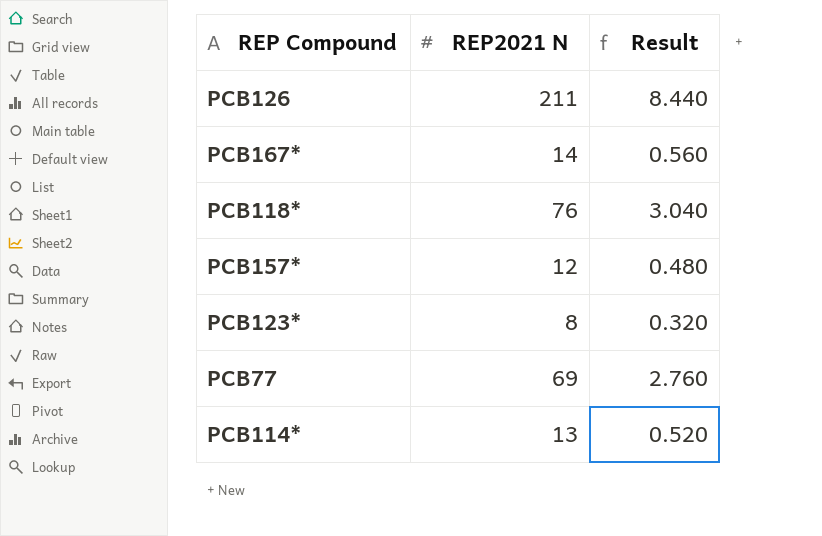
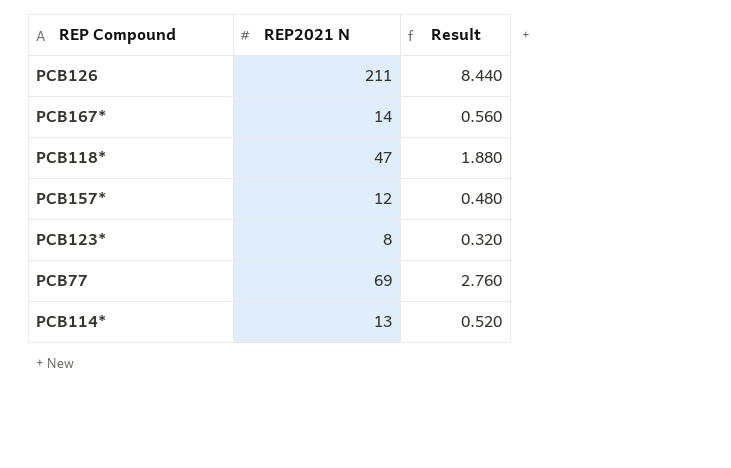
PCB118* | REP2021 N: 76 -> 47
PCB118* | Result: 3.040 -> 1.880

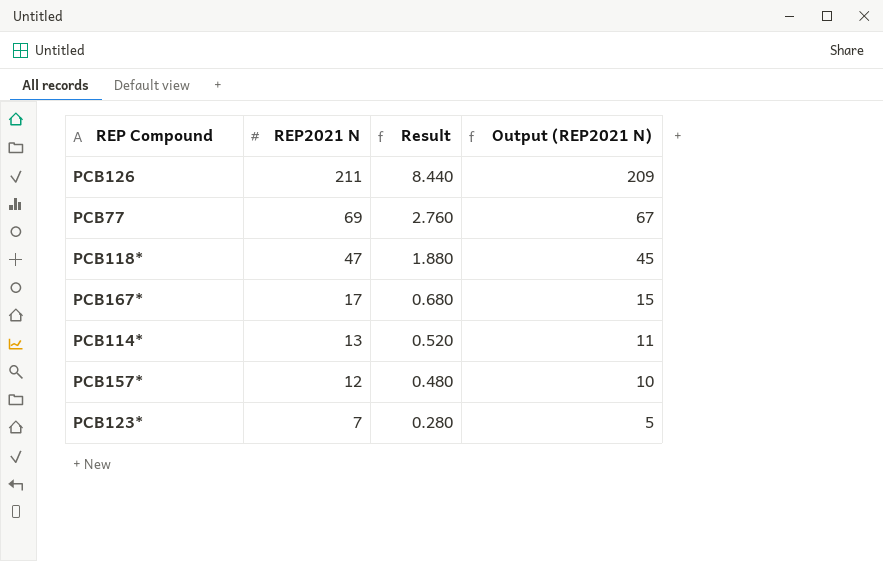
row order: none -> REP2021 N descending
column Output (REP2021 N) | formula: none -> [REP2021 N] - 2
PCB167* | REP2021 N: 14 -> 17
PCB167* | Result: 0.560 -> 0.680
PCB123* | REP2021 N: 8 -> 7
PCB123* | Result: 0.320 -> 0.280

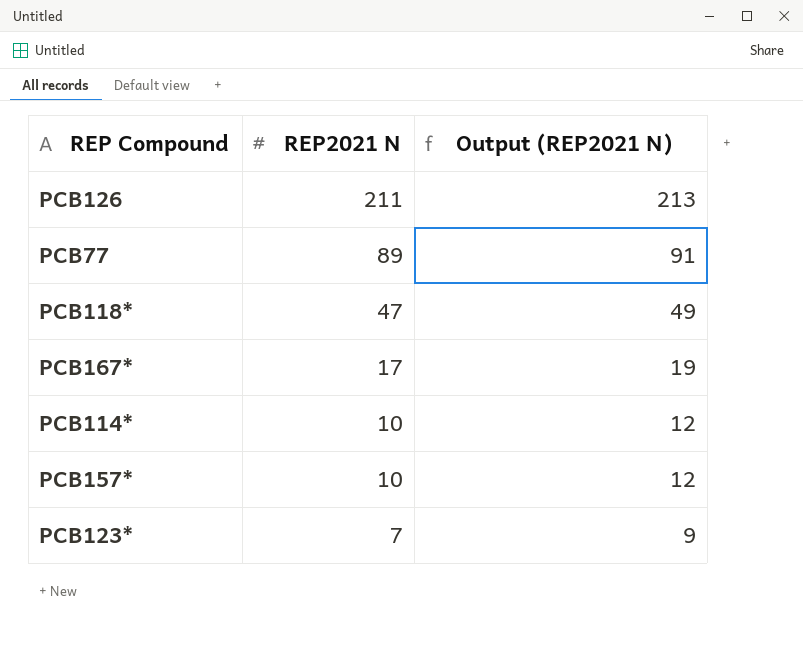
column Result | formula: [REP2021 N] * 0.04 -> none
column Output (REP2021 N) | formula: [REP2021 N] - 2 -> [REP2021 N] + 2
PCB77 | REP2021 N: 69 -> 89
PCB114* | REP2021 N: 13 -> 10
PCB157* | REP2021 N: 12 -> 10

